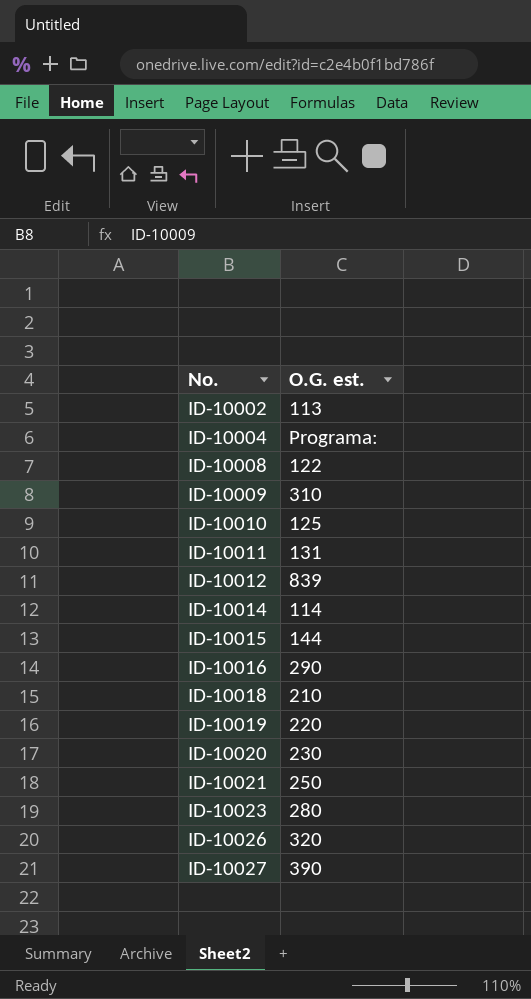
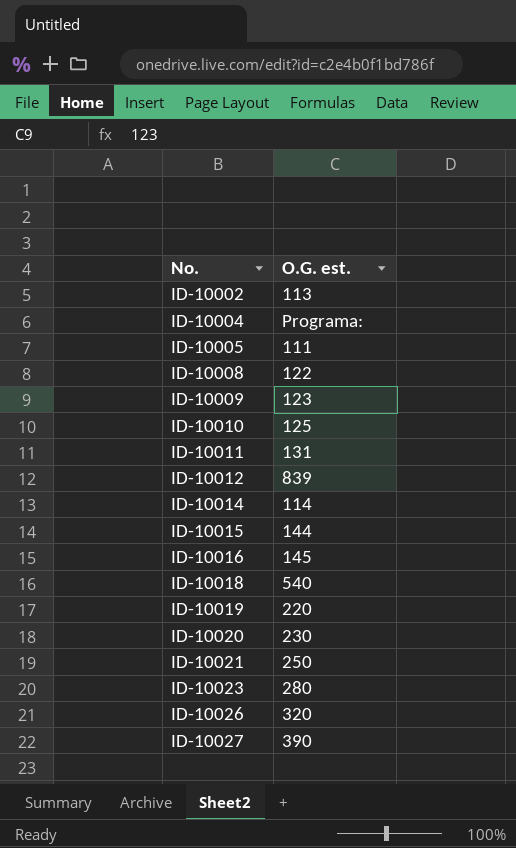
row ID-10005: none -> 111
ID-10009 | O.G. est.: 310 -> 123
ID-10016 | O.G. est.: 290 -> 145
ID-10018 | O.G. est.: 210 -> 540

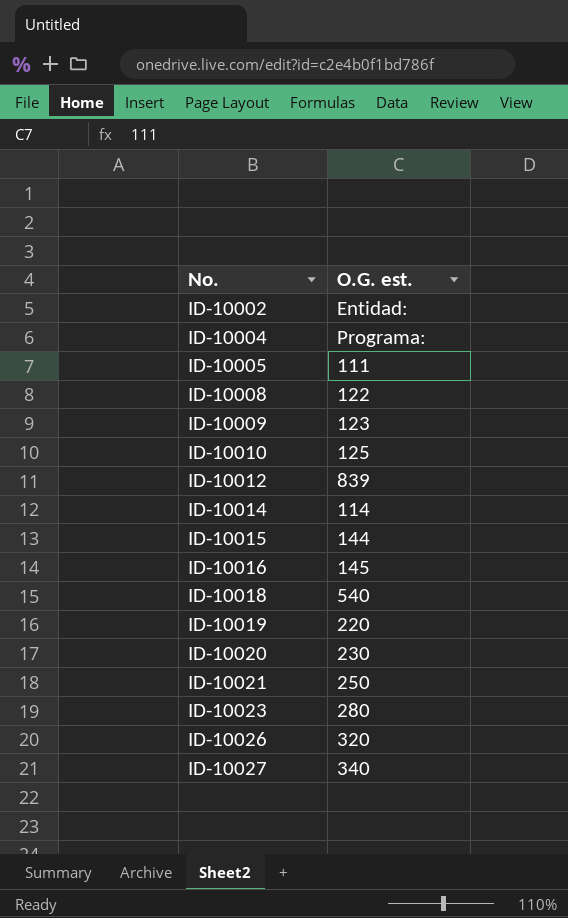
row ID-10011: 131 -> none
ID-10002 | O.G. est.: 113 -> Entidad:
ID-10027 | O.G. est.: 390 -> 340

